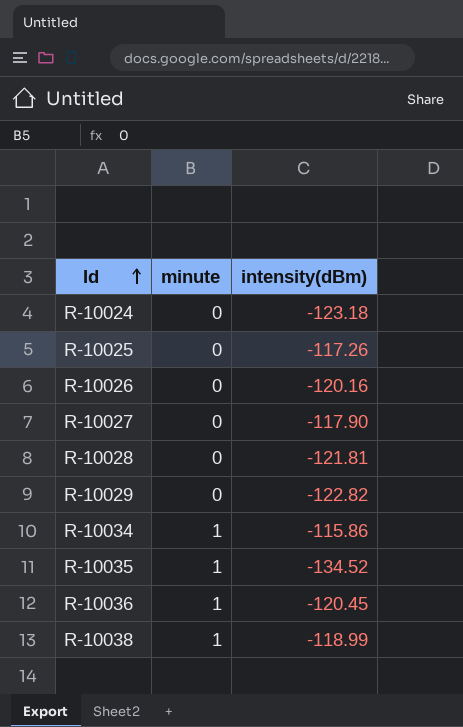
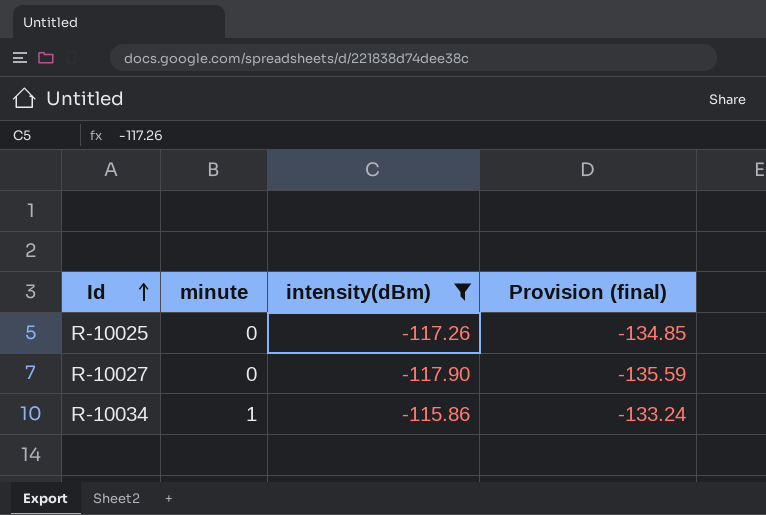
filter: none -> intensity(dBm) >= -117.90
column Provision (final) | formula: none -> [intensity(dBm)] * 1.15

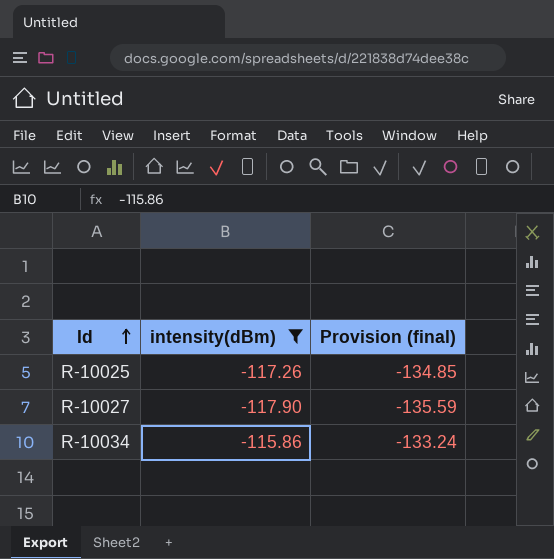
column minute | position: 2 -> none

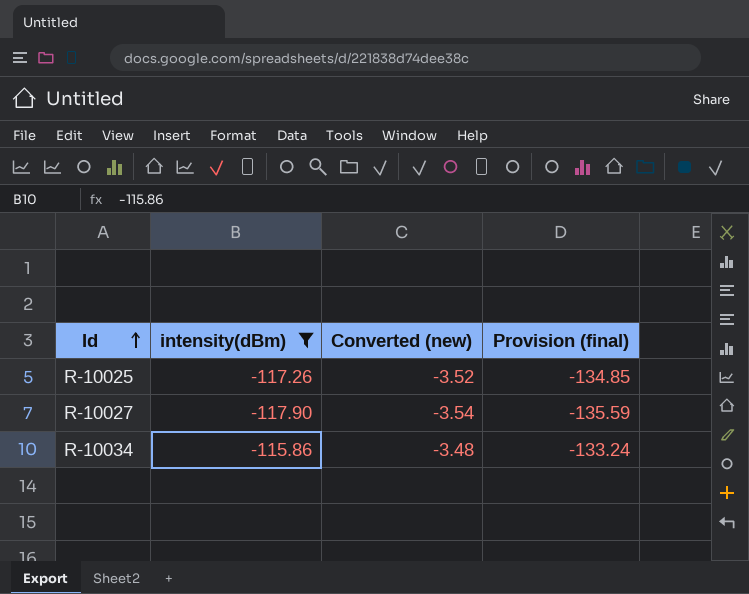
column Converted (new) | formula: none -> [intensity(dBm)] * 0.03

